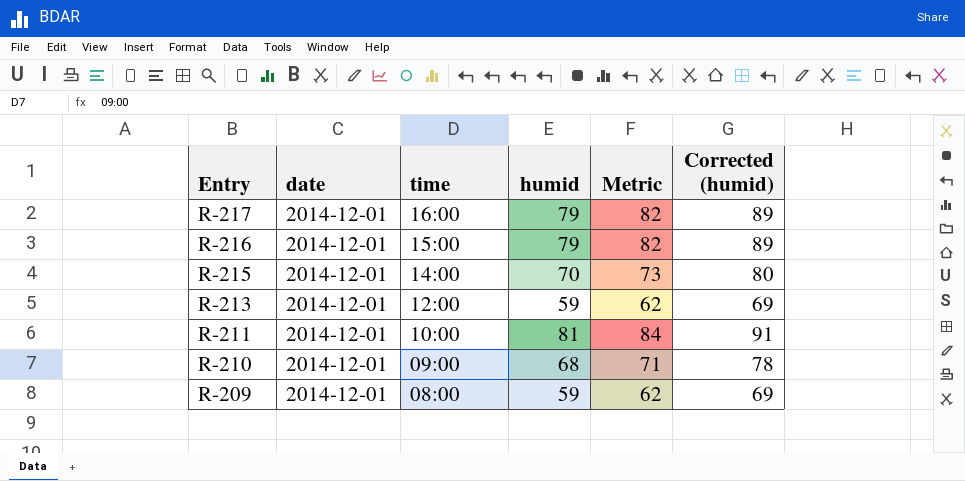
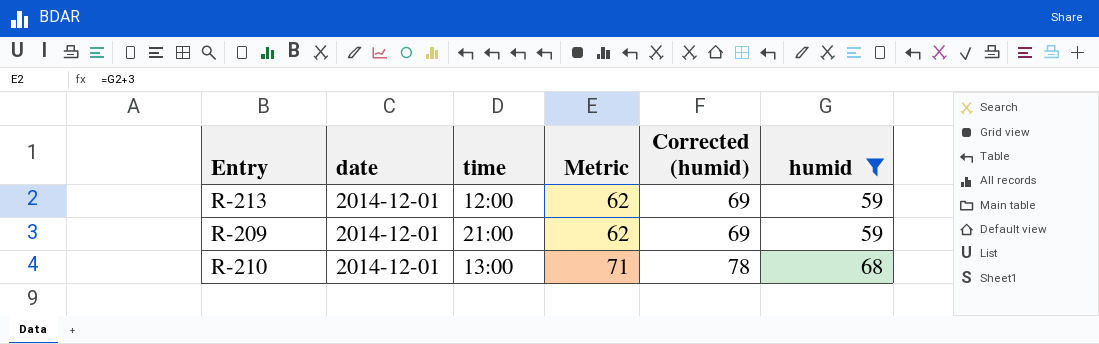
filter: none -> humid <= 68
row order: Entry descending -> Metric ascending
column humid | position: 4 -> 6
R-209 | time: 08:00 -> 21:00
R-210 | time: 09:00 -> 13:00

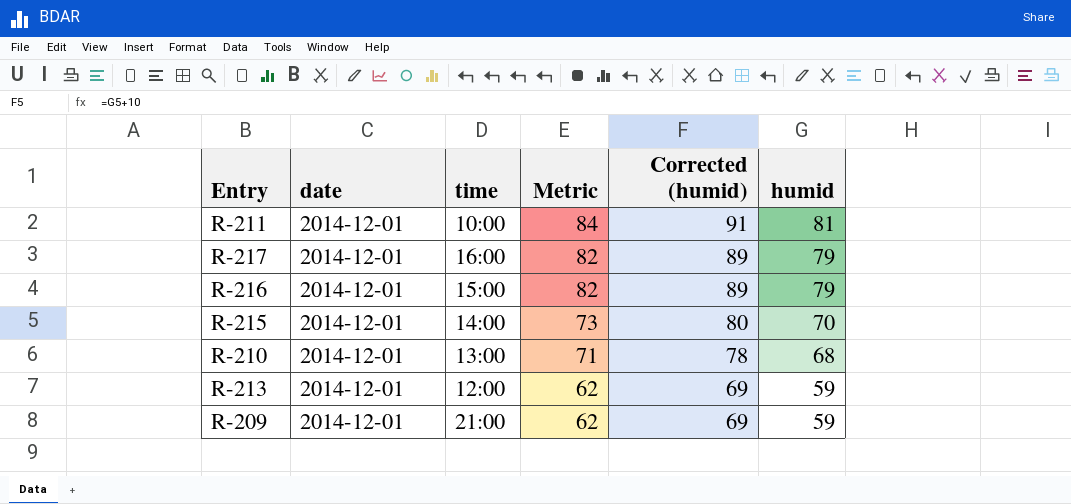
filter: humid <= 68 -> none
row order: Metric ascending -> Metric descending

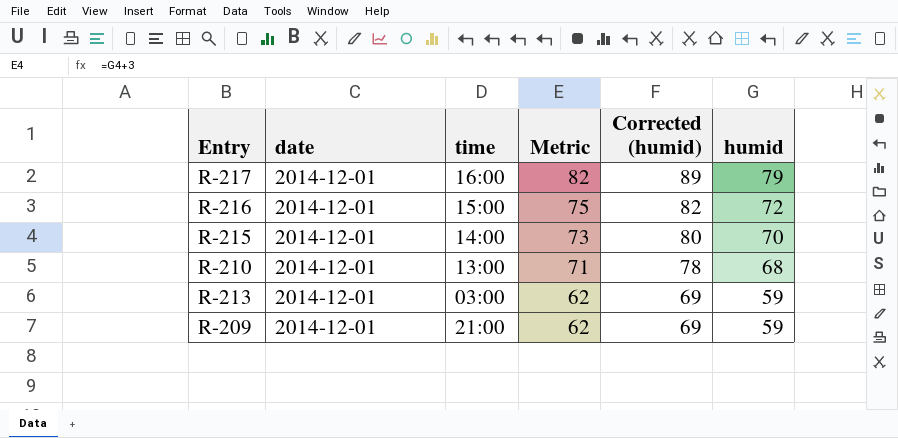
row R-211: 2014-12-01 | 10:00 | 84 | 91 | 81 -> none
R-216 | Metric: 82 -> 75
R-216 | Corrected (humid): 89 -> 82
R-216 | humid: 79 -> 72
R-213 | time: 12:00 -> 03:00

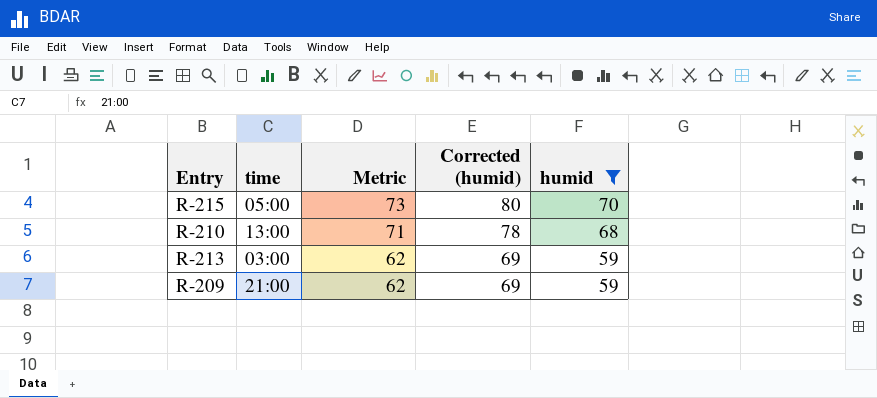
filter: none -> humid <= 70
column date | position: 2 -> none
R-215 | time: 14:00 -> 05:00

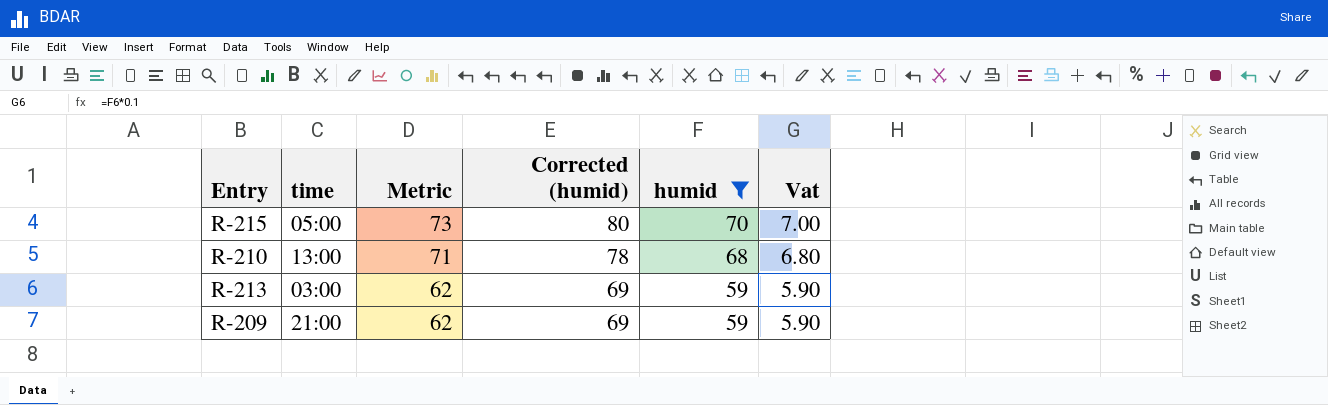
column Vat | formula: none -> [humid] * 0.1

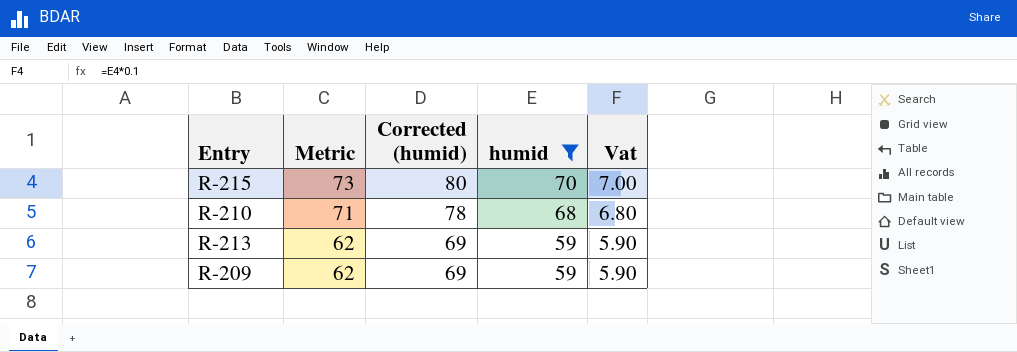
column time | position: 2 -> none

